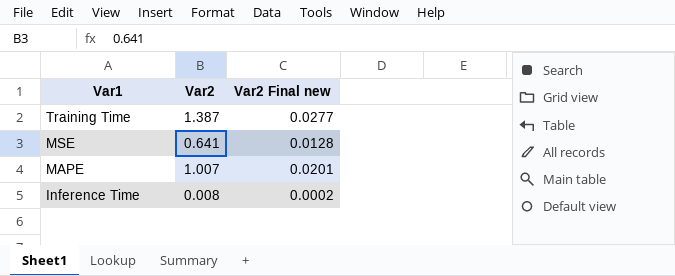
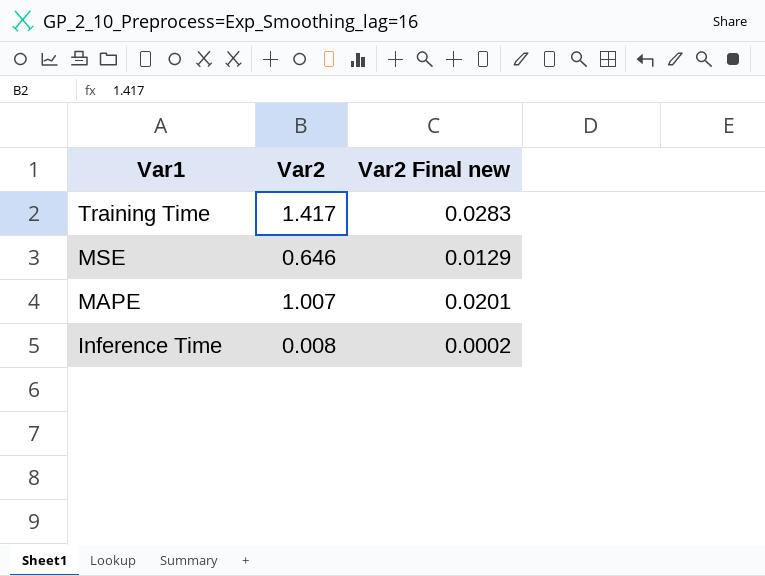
Training Time | Var2: 1.387 -> 1.417
Training Time | Var2 Final new: 0.0277 -> 0.0283
MSE | Var2: 0.641 -> 0.646
MSE | Var2 Final new: 0.0128 -> 0.0129

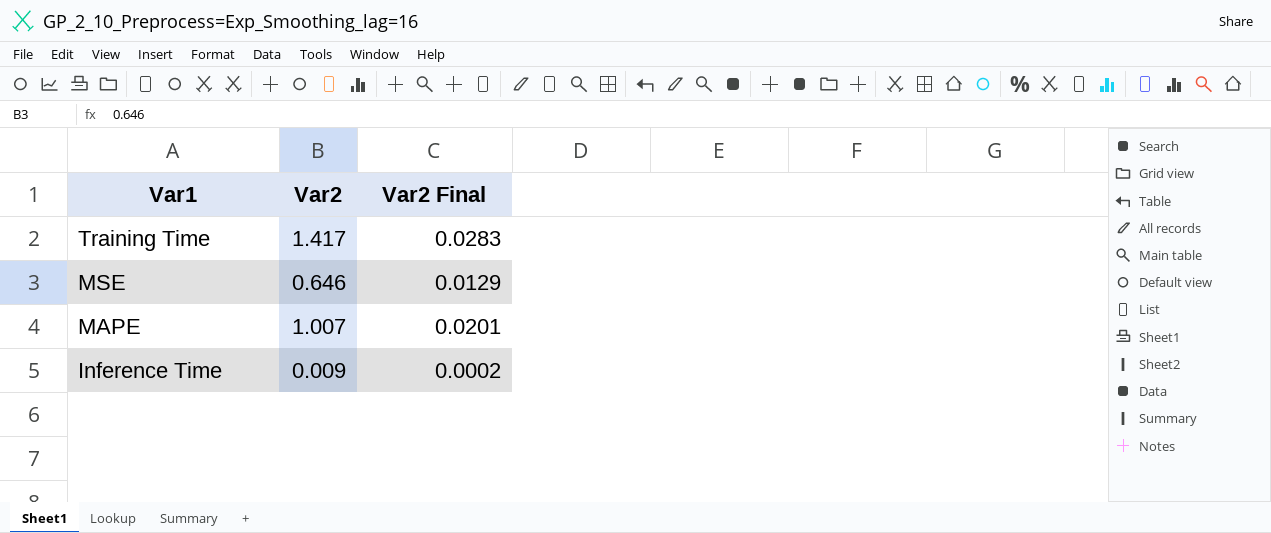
column name: Var2 Final new -> Var2 Final
Inference Time | Var2: 0.008 -> 0.009

